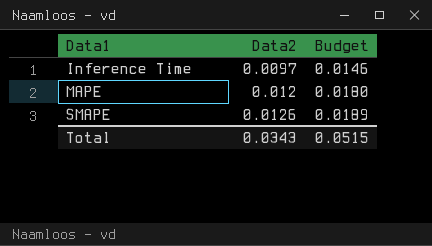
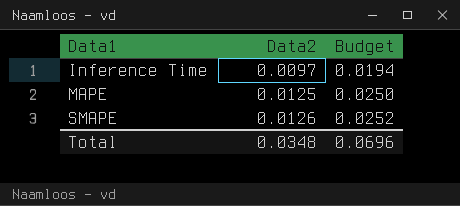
column Budget | formula: [Data2] * 1.5 -> [Data2] * 2
MAPE | Data2: 0.012 -> 0.0125
Total | Data2: 0.0343 -> 0.0348
Total | Budget: 0.0515 -> 0.0696

